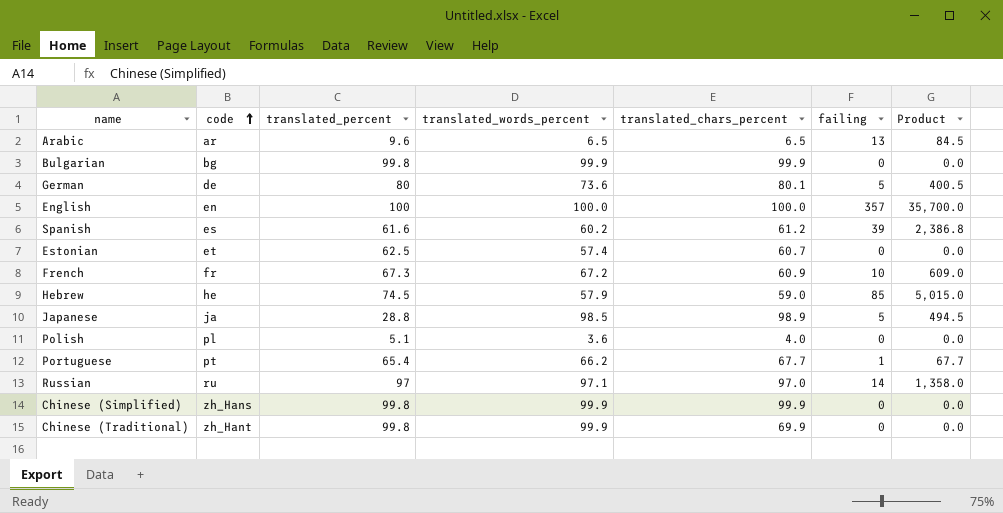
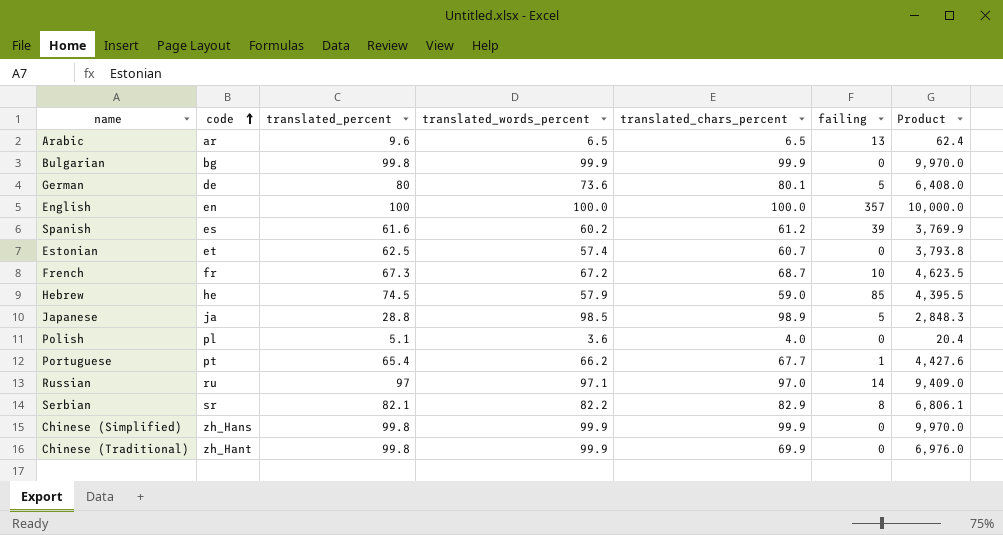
column Product | formula: [translated_chars_percent] * [failing] -> [translated_percent] * [translated_chars_percent]
French | translated_chars_percent: 60.9 -> 68.7
row Serbian: none -> sr | 82.1 | 82.2 | 82.9 | 8 | 6,806.1

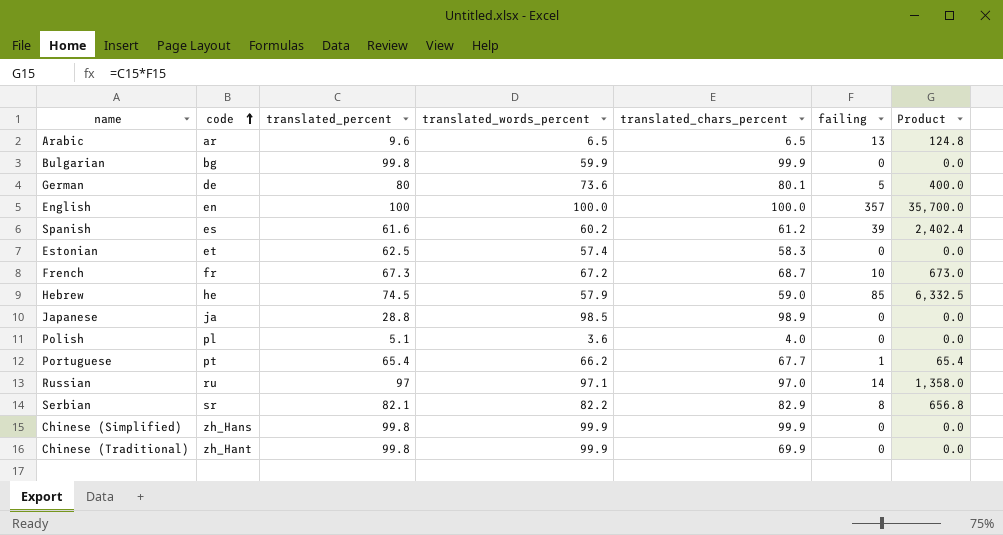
column Product | formula: [translated_percent] * [translated_chars_percent] -> [translated_percent] * [failing]
Bulgarian | translated_words_percent: 99.9 -> 59.9
Estonian | translated_chars_percent: 60.7 -> 58.3
Japanese | failing: 5 -> 0

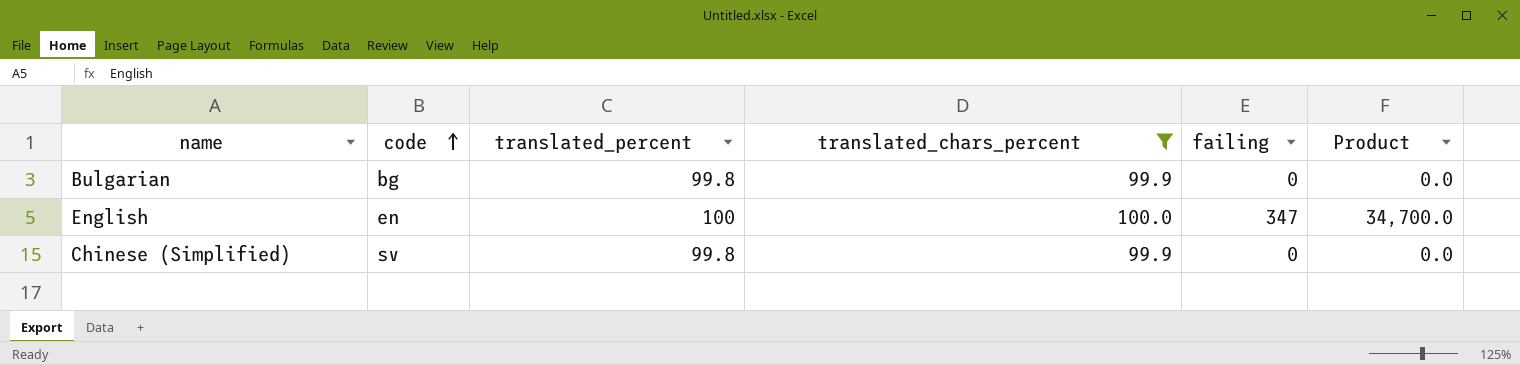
filter: none -> translated_chars_percent >= 99.9
column translated_words_percent | position: 4 -> none
English | failing: 357 -> 347
English | Product: 35,700.0 -> 34,700.0
Chinese (Simplified) | code: zh_Hans -> sv

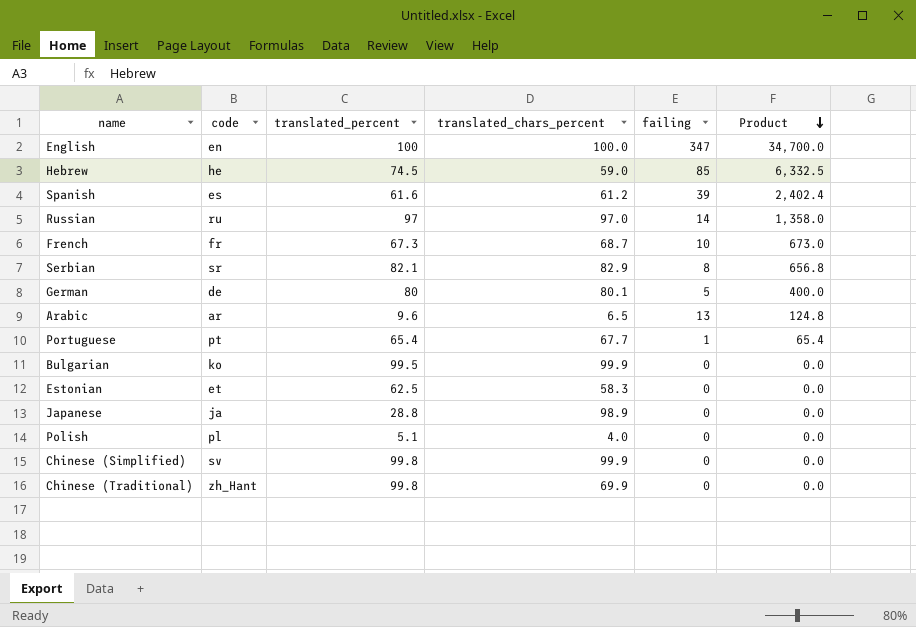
filter: translated_chars_percent >= 99.9 -> none
row order: code ascending -> Product descending
Bulgarian | code: bg -> ko
Bulgarian | translated_percent: 99.8 -> 99.5

